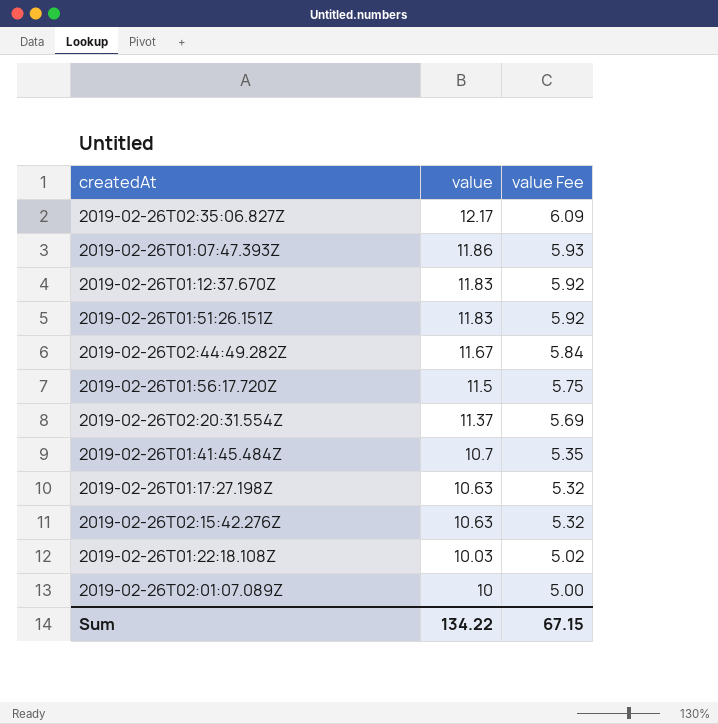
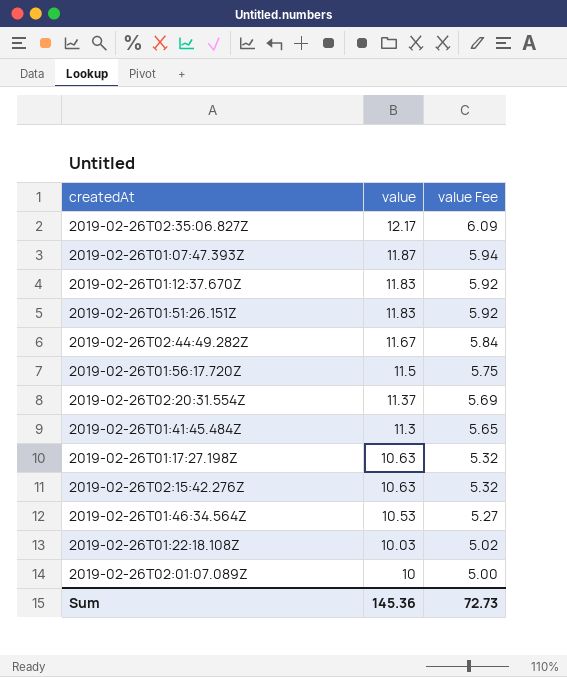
2019-02-26T01:07:47.393Z | value: 11.86 -> 11.87
2019-02-26T01:07:47.393Z | value Fee: 5.93 -> 5.94
2019-02-26T01:41:45.484Z | value: 10.7 -> 11.3
2019-02-26T01:41:45.484Z | value Fee: 5.35 -> 5.65
row 2019-02-26T01:46:34.564Z: none -> 10.53 | 5.27
Sum | value: 134.22 -> 145.36
Sum | value Fee: 67.15 -> 72.73

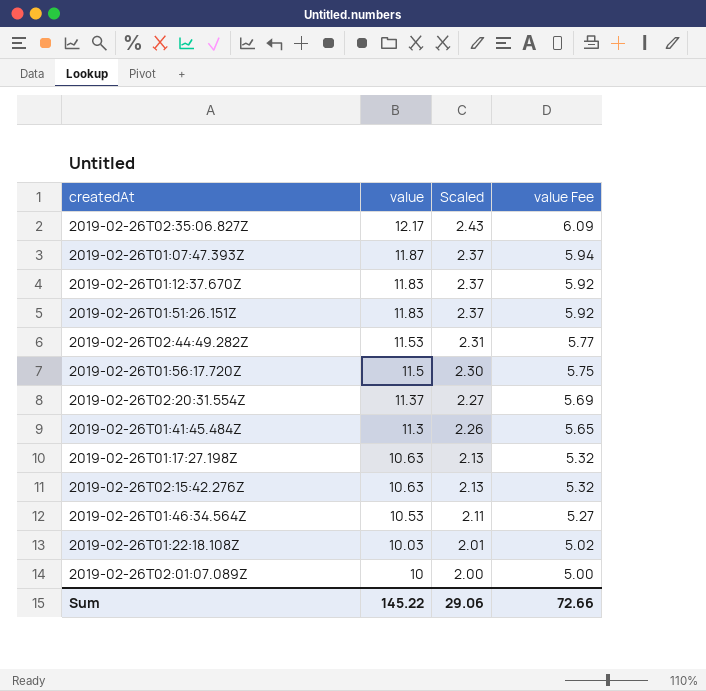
column Scaled | formula: none -> [value] * 0.2
2019-02-26T02:44:49.282Z | value: 11.67 -> 11.53
2019-02-26T02:44:49.282Z | value Fee: 5.84 -> 5.77
Sum | value: 145.36 -> 145.22
Sum | value Fee: 72.73 -> 72.66

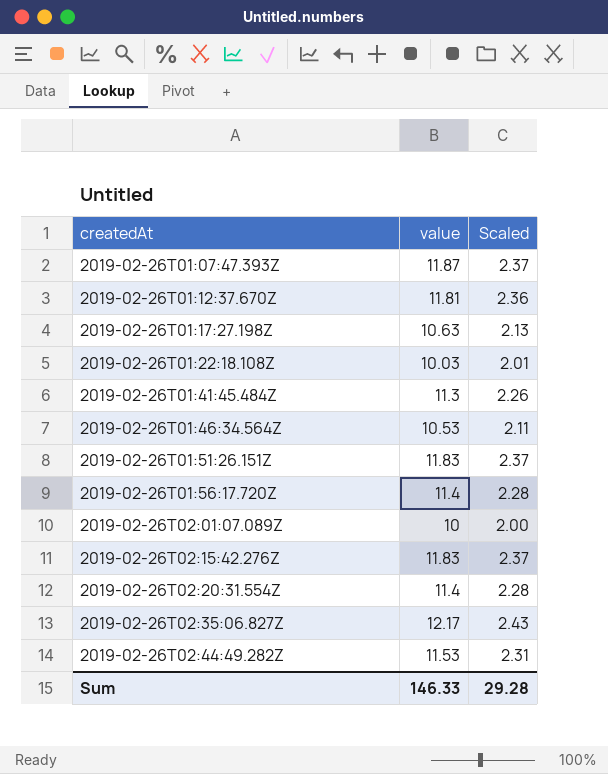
row order: value descending -> createdAt ascending
column value Fee | formula: [value] * 0.5 -> none
2019-02-26T01:12:37.670Z | value: 11.83 -> 11.81
2019-02-26T01:12:37.670Z | Scaled: 2.37 -> 2.36
2019-02-26T01:56:17.720Z | value: 11.5 -> 11.4
2019-02-26T01:56:17.720Z | Scaled: 2.30 -> 2.28
2019-02-26T02:15:42.276Z | value: 10.63 -> 11.83
2019-02-26T02:15:42.276Z | Scaled: 2.13 -> 2.37
2019-02-26T02:20:31.554Z | value: 11.37 -> 11.4
2019-02-26T02:20:31.554Z | Scaled: 2.27 -> 2.28
Sum | value: 145.22 -> 146.33
Sum | Scaled: 29.06 -> 29.28

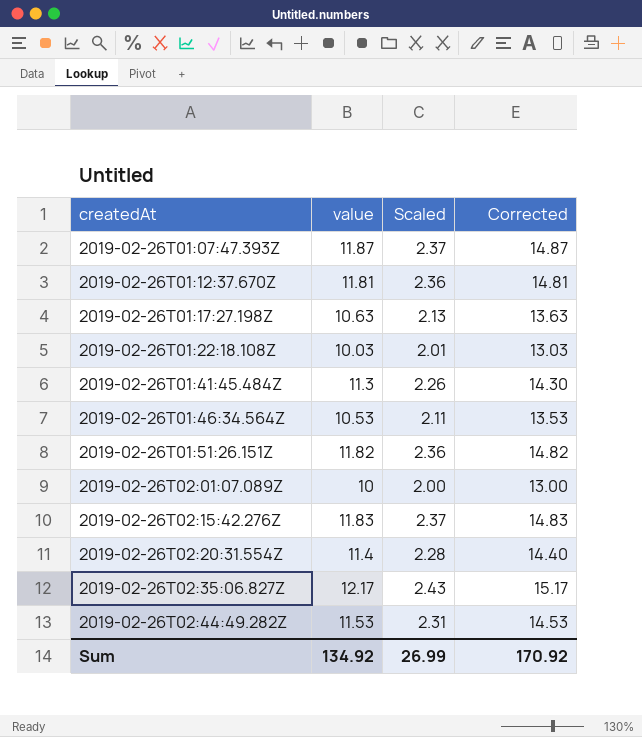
column Corrected | formula: none -> [value] + 3
row 2019-02-26T01:56:17.720Z: 11.4 | 2.28 -> none
2019-02-26T01:51:26.151Z | value: 11.83 -> 11.82
2019-02-26T01:51:26.151Z | Scaled: 2.37 -> 2.36
Sum | value: 146.33 -> 134.92
Sum | Scaled: 29.28 -> 26.99

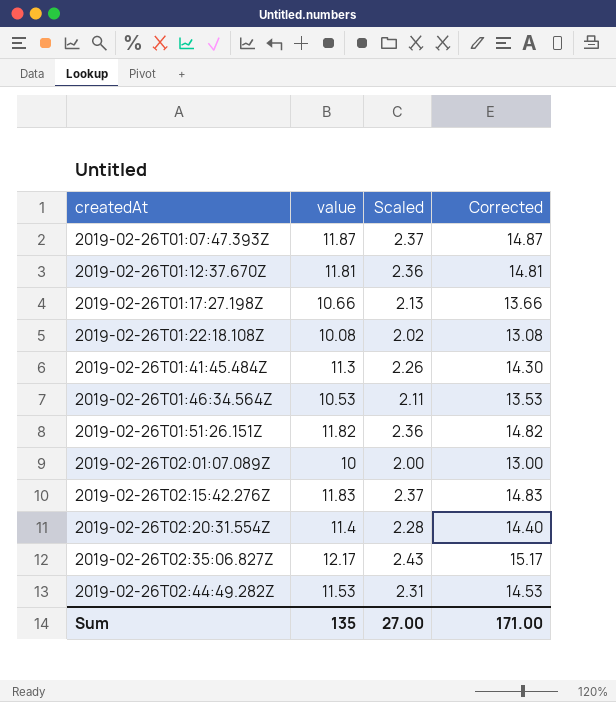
2019-02-26T01:17:27.198Z | value: 10.63 -> 10.66
2019-02-26T01:17:27.198Z | Corrected: 13.63 -> 13.66
2019-02-26T01:22:18.108Z | value: 10.03 -> 10.08
2019-02-26T01:22:18.108Z | Scaled: 2.01 -> 2.02
2019-02-26T01:22:18.108Z | Corrected: 13.03 -> 13.08
Sum | value: 134.92 -> 135
Sum | Scaled: 26.99 -> 27.00
Sum | Corrected: 170.92 -> 171.00

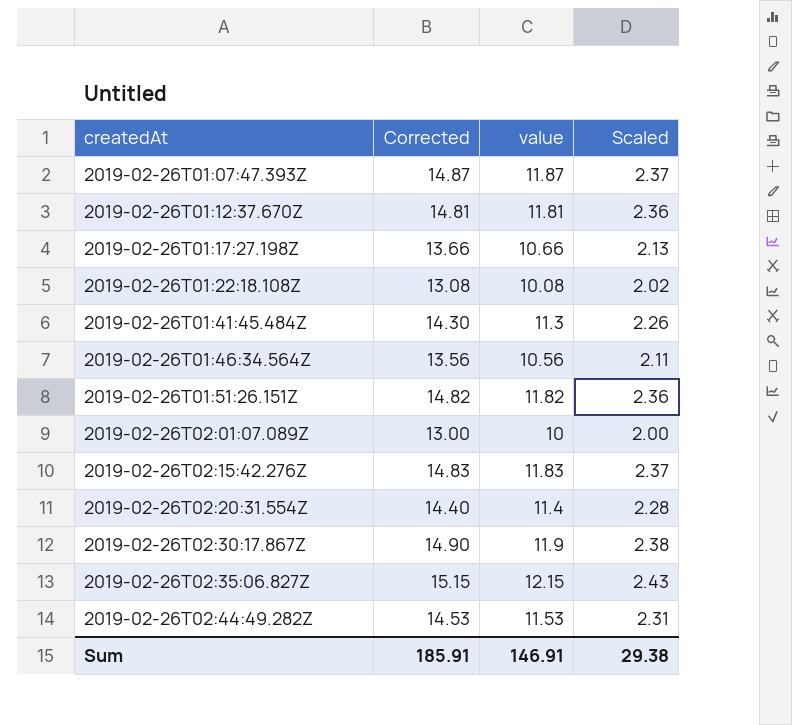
column Corrected | position: 4 -> 2
2019-02-26T01:46:34.564Z | Corrected: 13.53 -> 13.56
2019-02-26T01:46:34.564Z | value: 10.53 -> 10.56
row 2019-02-26T02:30:17.867Z: none -> 14.90 | 11.9 | 2.38
2019-02-26T02:35:06.827Z | Corrected: 15.17 -> 15.15
2019-02-26T02:35:06.827Z | value: 12.17 -> 12.15
Sum | Corrected: 171.00 -> 185.91
Sum | value: 135 -> 146.91
Sum | Scaled: 27.00 -> 29.38

